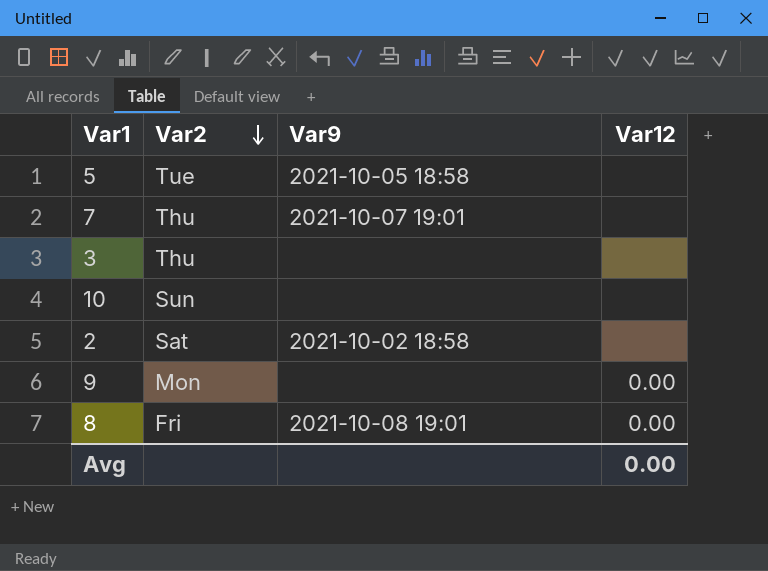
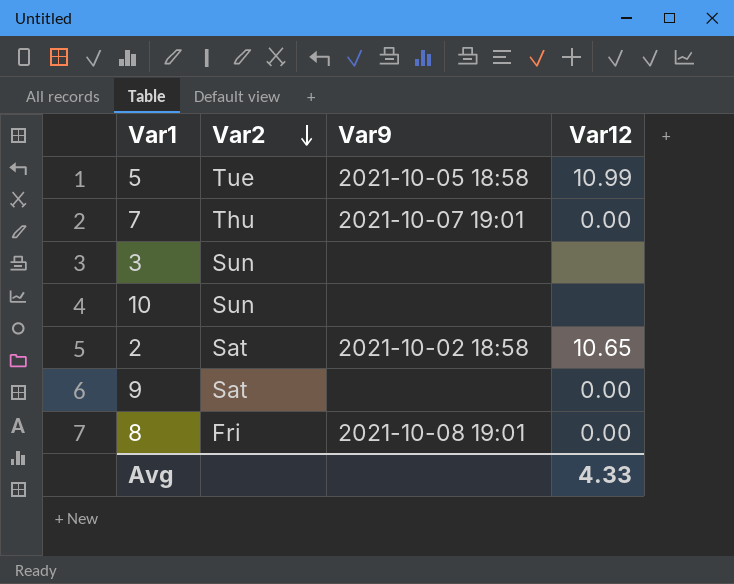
5 | Var12: none -> 10.99
7 | Var12: none -> 0.00
3 | Var2: Thu -> Sun
2 | Var12: none -> 10.65
9 | Var2: Mon -> Sat
Avg | Var12: 0.00 -> 4.33

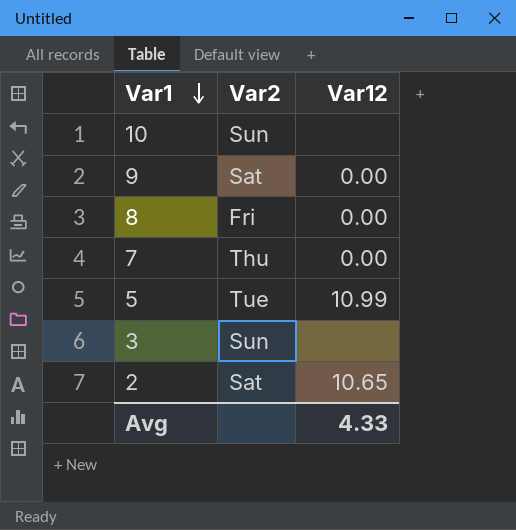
row order: Var2 descending -> Var1 descending
column Var9 | position: 3 -> none

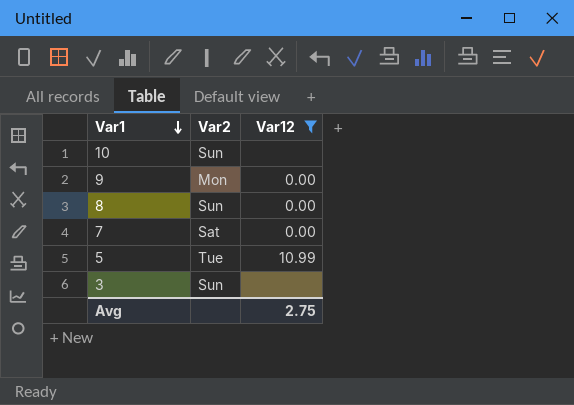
filter: none -> Var12 != 10.65
9 | Var2: Sat -> Mon
8 | Var2: Fri -> Sun
7 | Var2: Thu -> Sat
Avg | Var12: 4.33 -> 2.75

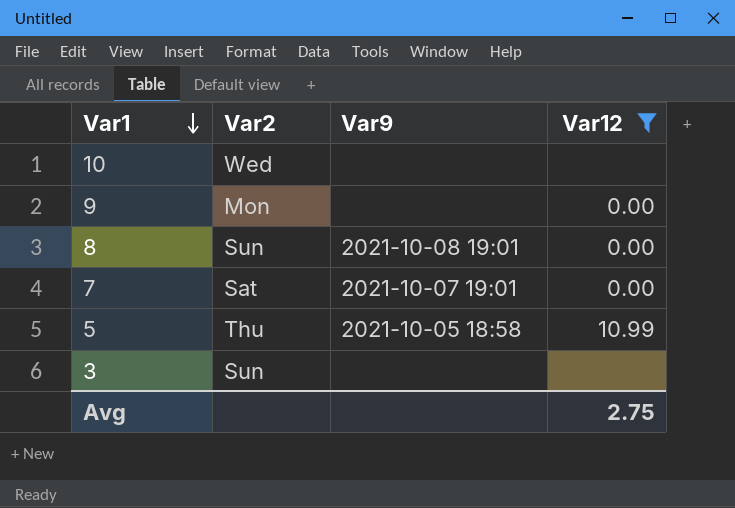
column Var9 | position: none -> 3
10 | Var2: Sun -> Wed
5 | Var2: Tue -> Thu

